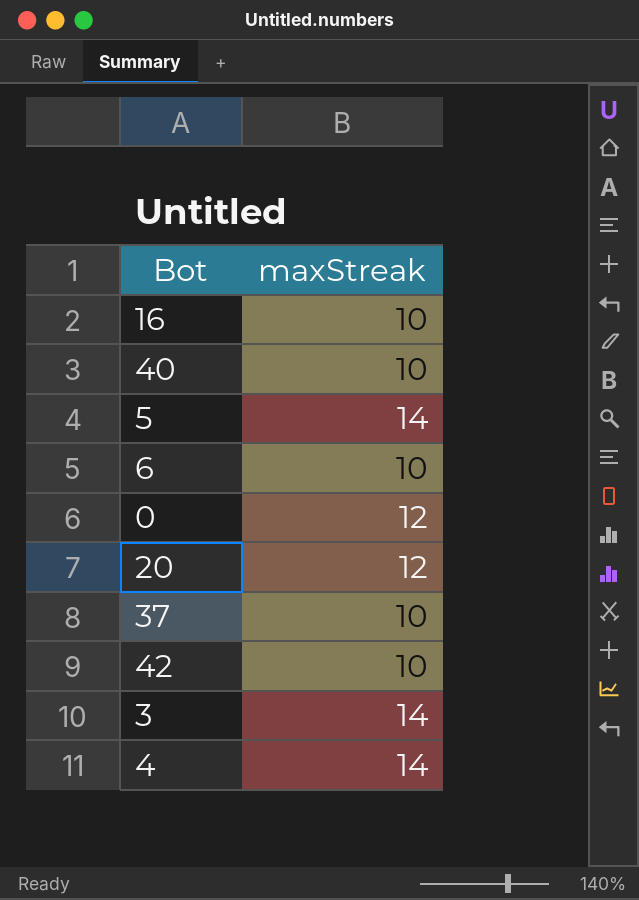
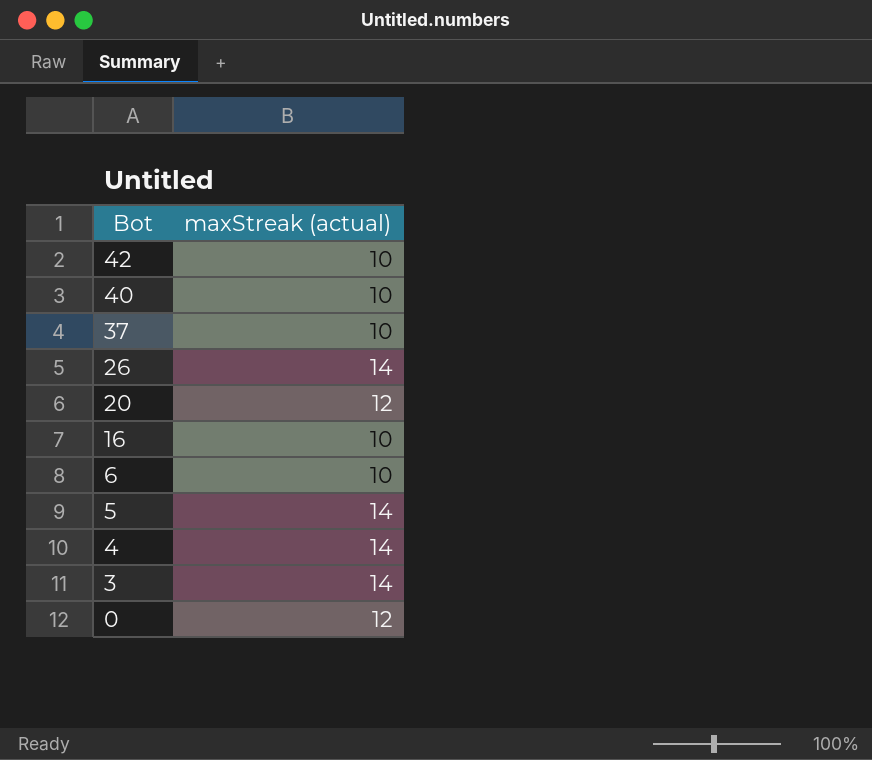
row order: none -> Bot descending
column name: maxStreak -> maxStreak (actual)
row 26: none -> 14

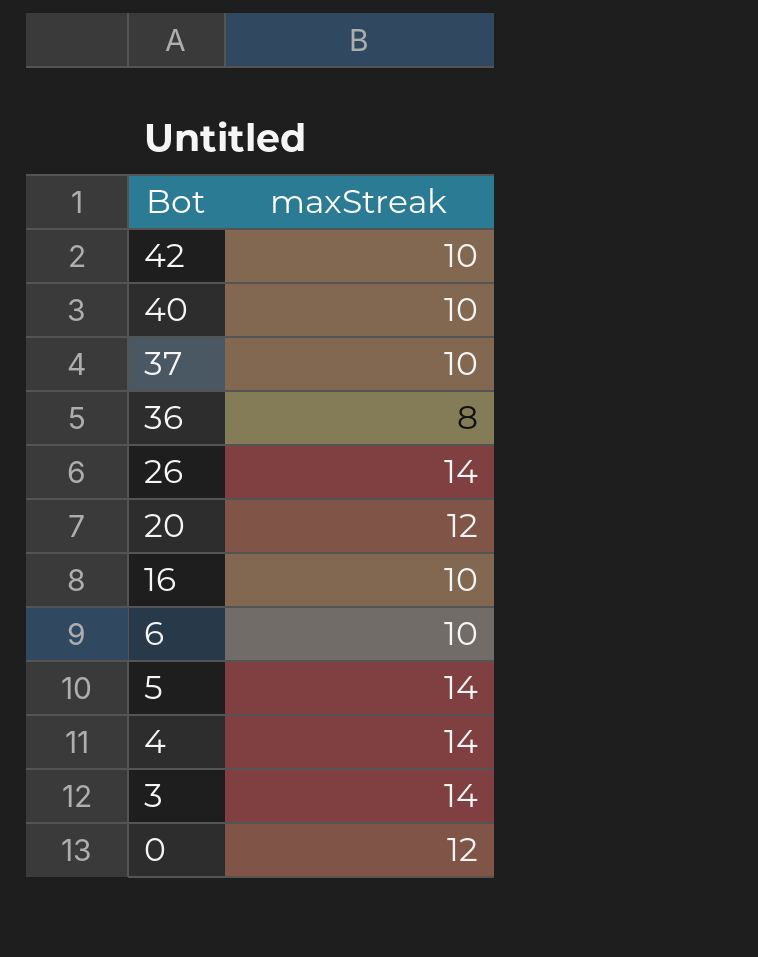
column name: maxStreak (actual) -> maxStreak
row 36: none -> 8

